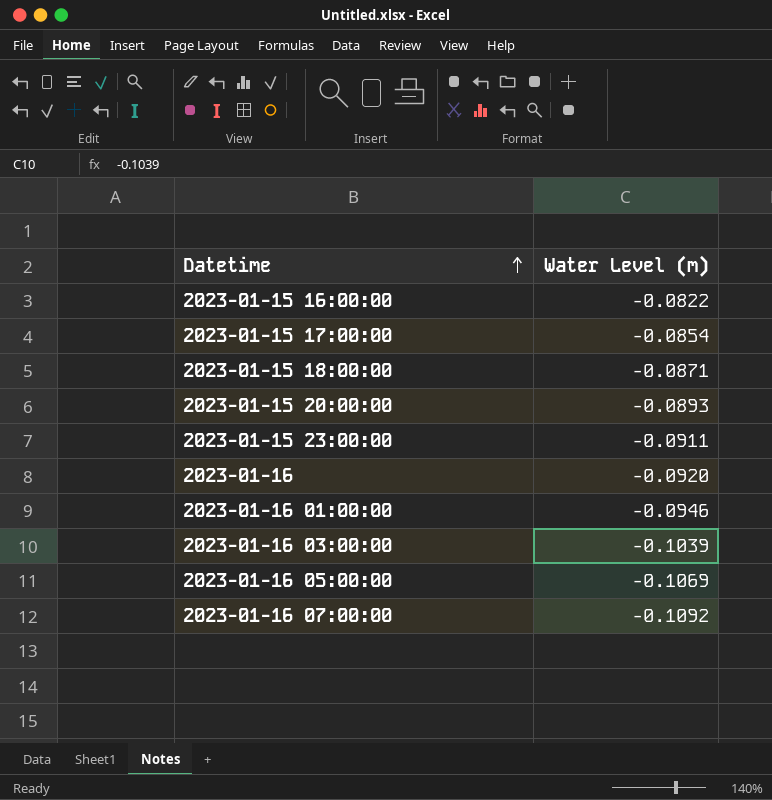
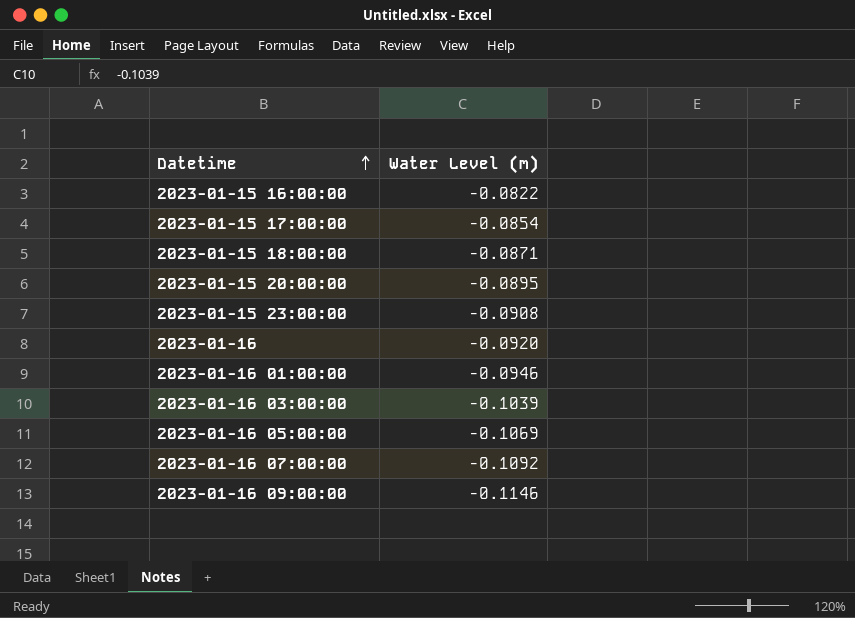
2023-01-15 20:00:00 | Water Level (m): -0.0893 -> -0.0895
2023-01-15 23:00:00 | Water Level (m): -0.0911 -> -0.0908
row 2023-01-16 09:00:00: none -> -0.1146

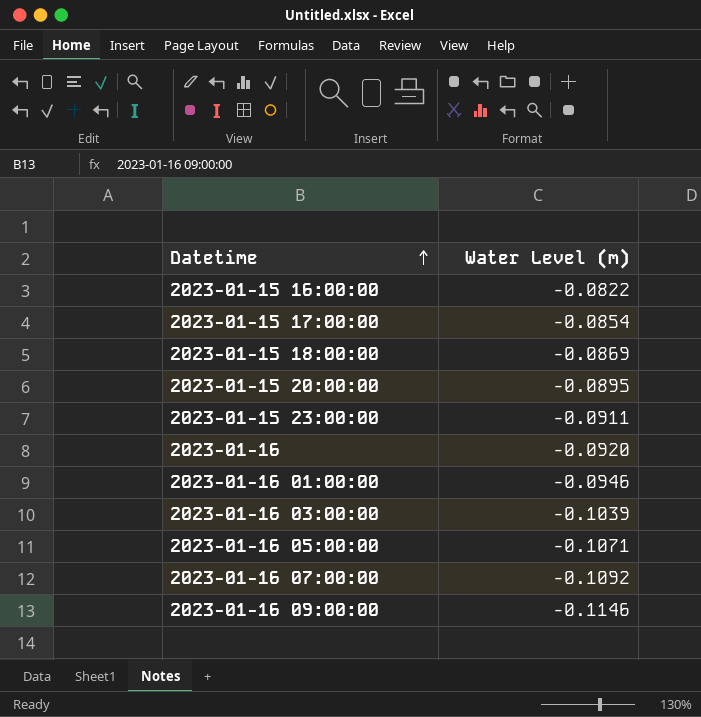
2023-01-15 18:00:00 | Water Level (m): -0.0871 -> -0.0869
2023-01-15 23:00:00 | Water Level (m): -0.0908 -> -0.0911
2023-01-16 05:00:00 | Water Level (m): -0.1069 -> -0.1071

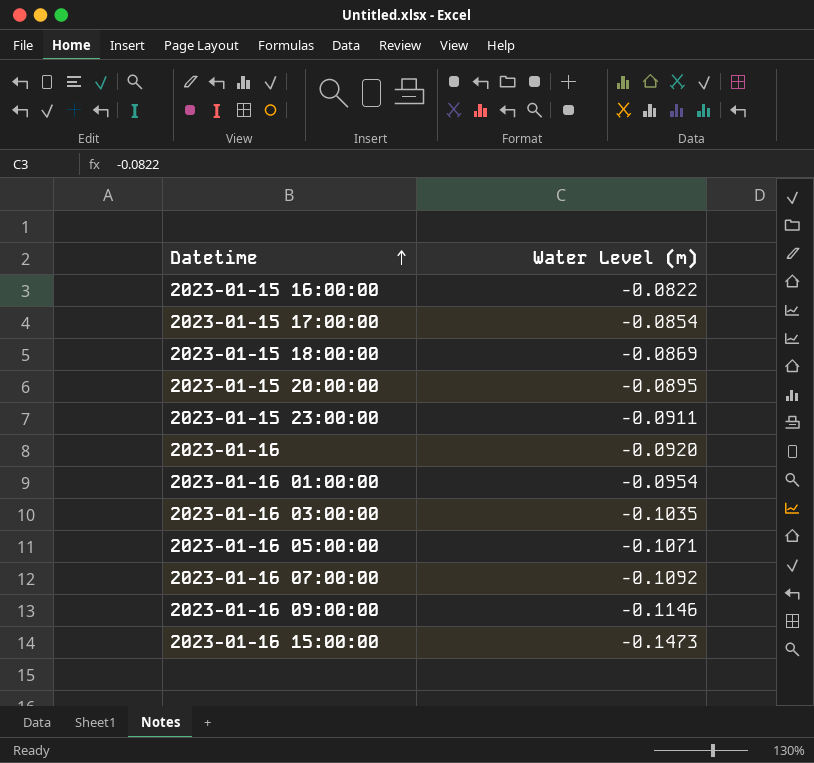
2023-01-16 01:00:00 | Water Level (m): -0.0946 -> -0.0954
2023-01-16 03:00:00 | Water Level (m): -0.1039 -> -0.1035
row 2023-01-16 15:00:00: none -> -0.1473

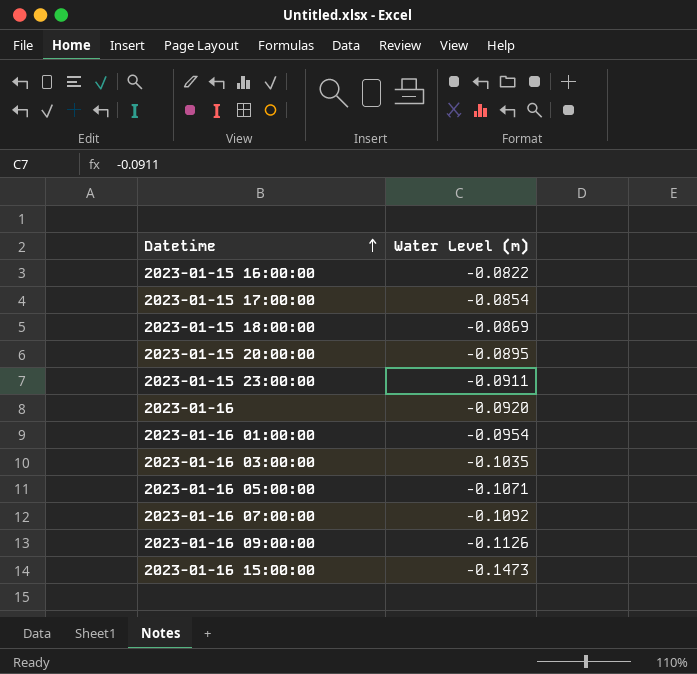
2023-01-16 09:00:00 | Water Level (m): -0.1146 -> -0.1126

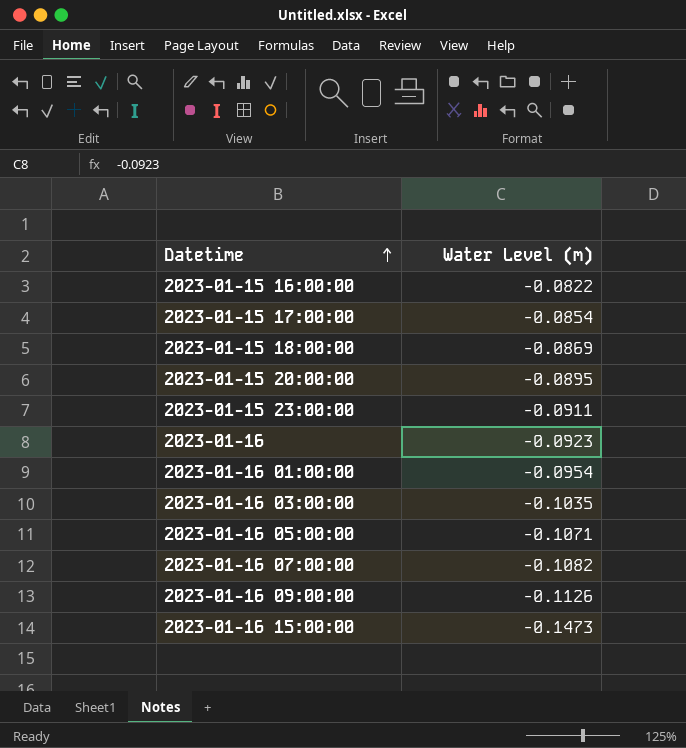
2023-01-16 | Water Level (m): -0.0920 -> -0.0923
2023-01-16 07:00:00 | Water Level (m): -0.1092 -> -0.1082

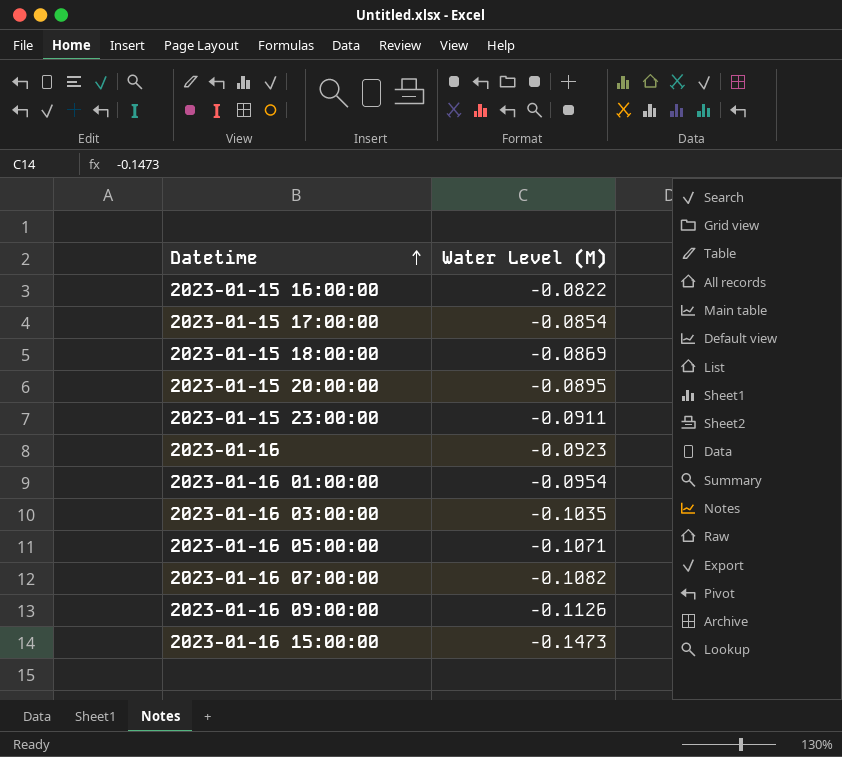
column name: Water Level (m) -> Water Level (M)

